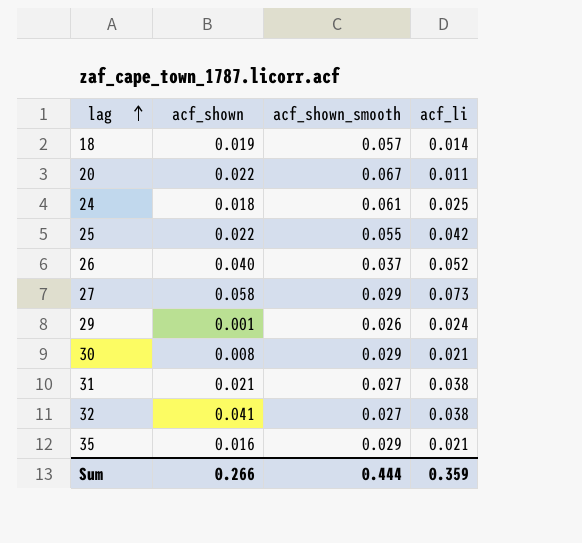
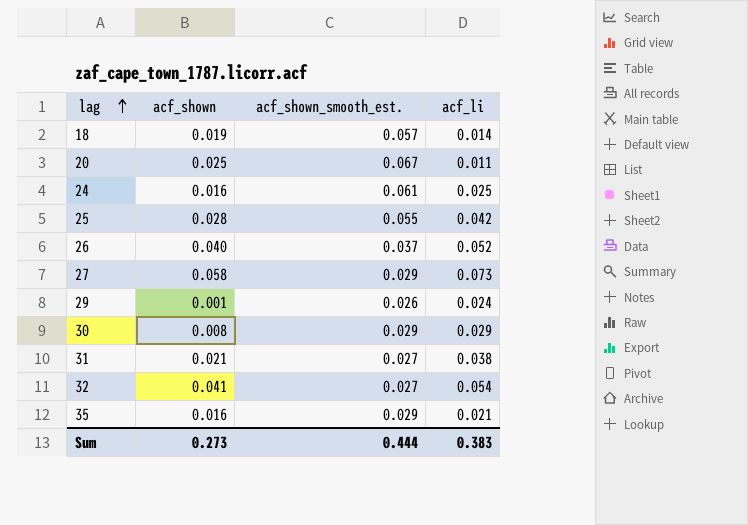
column name: acf_shown_smooth -> acf_shown_smooth_est.
20 | acf_shown: 0.022 -> 0.025
24 | acf_shown: 0.018 -> 0.016
25 | acf_shown: 0.022 -> 0.028
30 | acf_li: 0.021 -> 0.029
32 | acf_li: 0.038 -> 0.054
Sum | acf_shown: 0.266 -> 0.273
Sum | acf_li: 0.359 -> 0.383

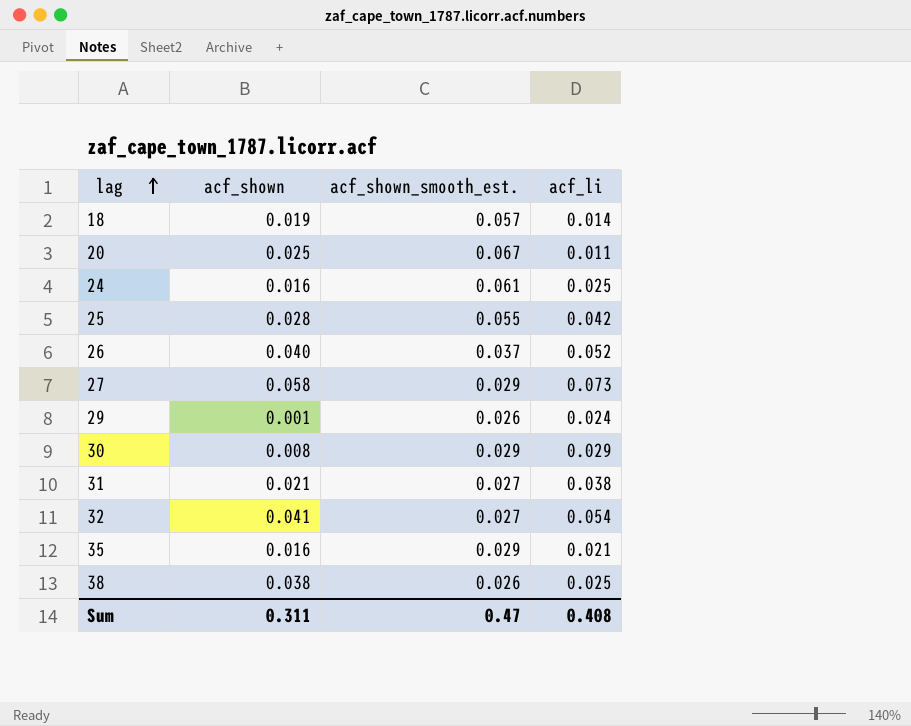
row 38: none -> 0.038 | 0.026 | 0.025
Sum | acf_shown: 0.273 -> 0.311
Sum | acf_shown_smooth_est.: 0.444 -> 0.47
Sum | acf_li: 0.383 -> 0.408

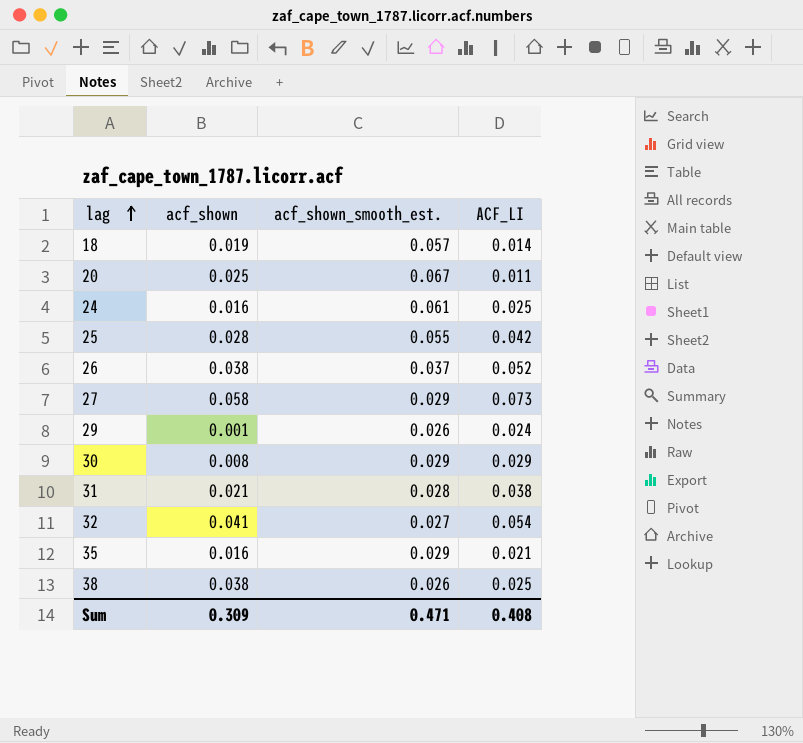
column name: acf_li -> ACF_LI
26 | acf_shown: 0.040 -> 0.038
31 | acf_shown_smooth_est.: 0.027 -> 0.028
Sum | acf_shown: 0.311 -> 0.309
Sum | acf_shown_smooth_est.: 0.47 -> 0.471

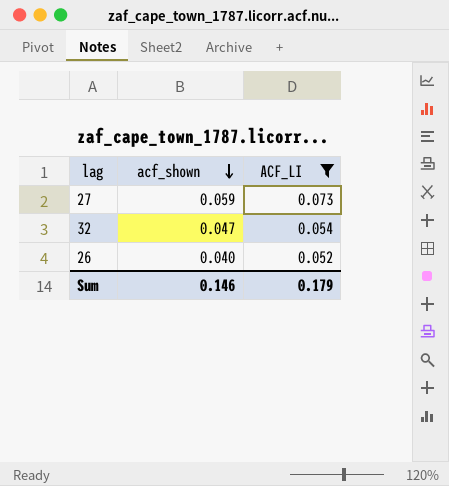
filter: none -> ACF_LI >= 0.052
row order: lag ascending -> acf_shown descending
column acf_shown_smooth_est. | position: 3 -> none
27 | acf_shown: 0.058 -> 0.059
32 | acf_shown: 0.041 -> 0.047
26 | acf_shown: 0.038 -> 0.040
Sum | acf_shown: 0.309 -> 0.146
Sum | ACF_LI: 0.408 -> 0.179

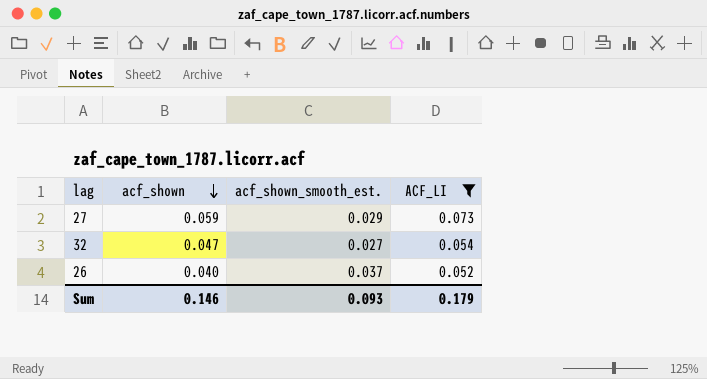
column acf_shown_smooth_est. | position: none -> 3

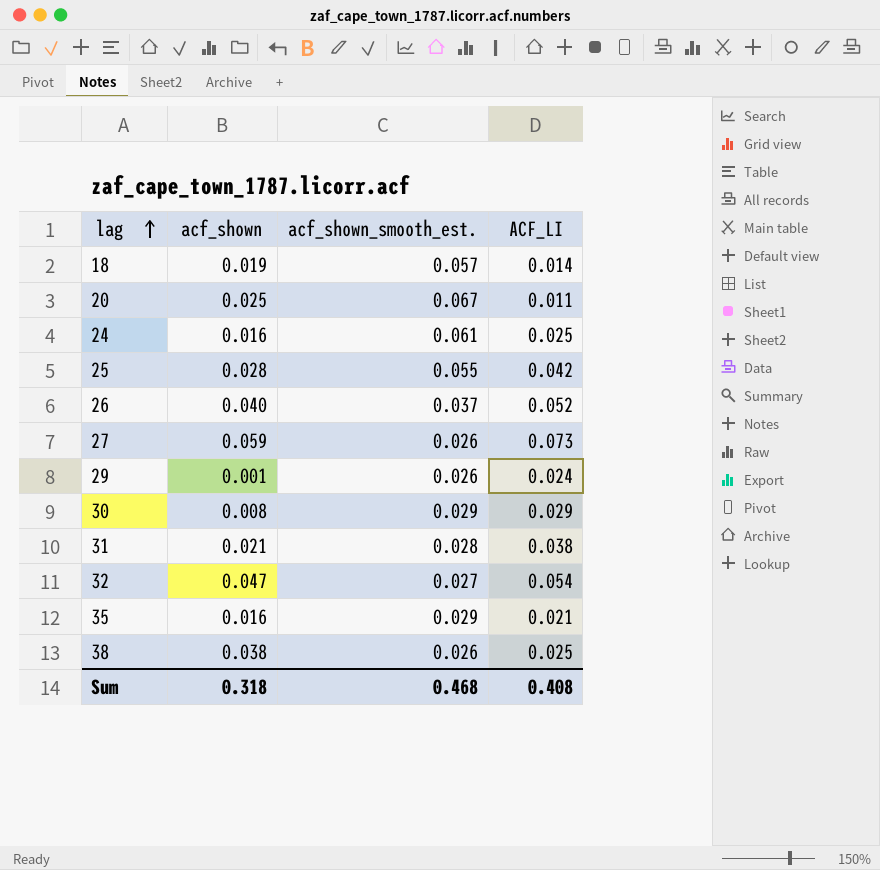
filter: ACF_LI >= 0.052 -> none
row order: acf_shown descending -> lag ascending
27 | acf_shown_smooth_est.: 0.029 -> 0.026
Sum | acf_shown: 0.146 -> 0.318
Sum | acf_shown_smooth_est.: 0.093 -> 0.468
Sum | ACF_LI: 0.179 -> 0.408

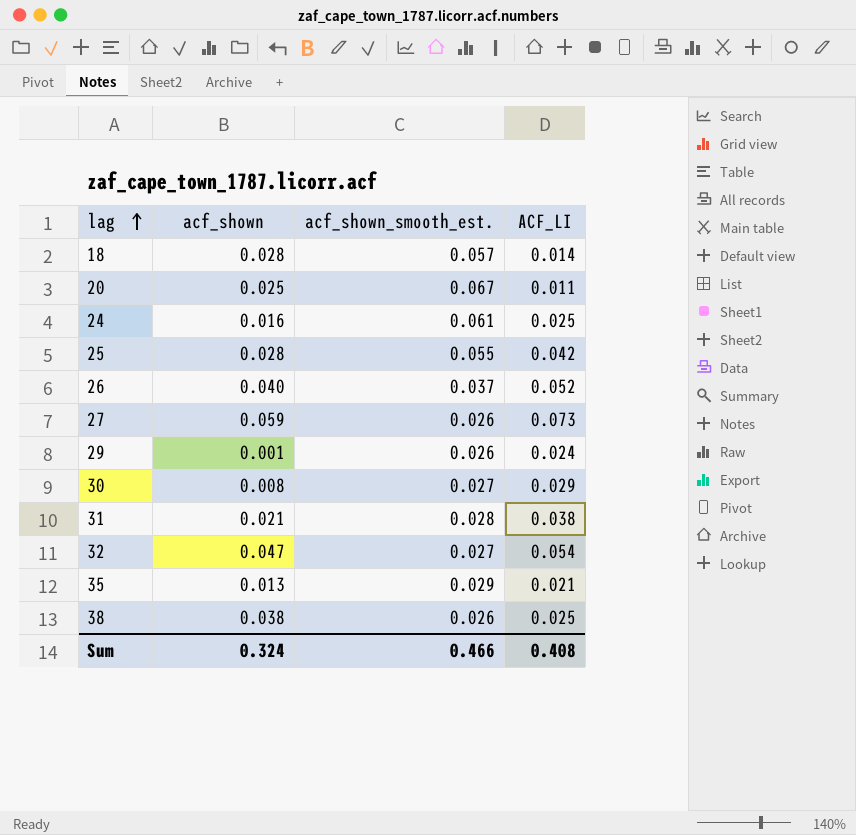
18 | acf_shown: 0.019 -> 0.028
30 | acf_shown_smooth_est.: 0.029 -> 0.027
35 | acf_shown: 0.016 -> 0.013
Sum | acf_shown: 0.318 -> 0.324
Sum | acf_shown_smooth_est.: 0.468 -> 0.466

